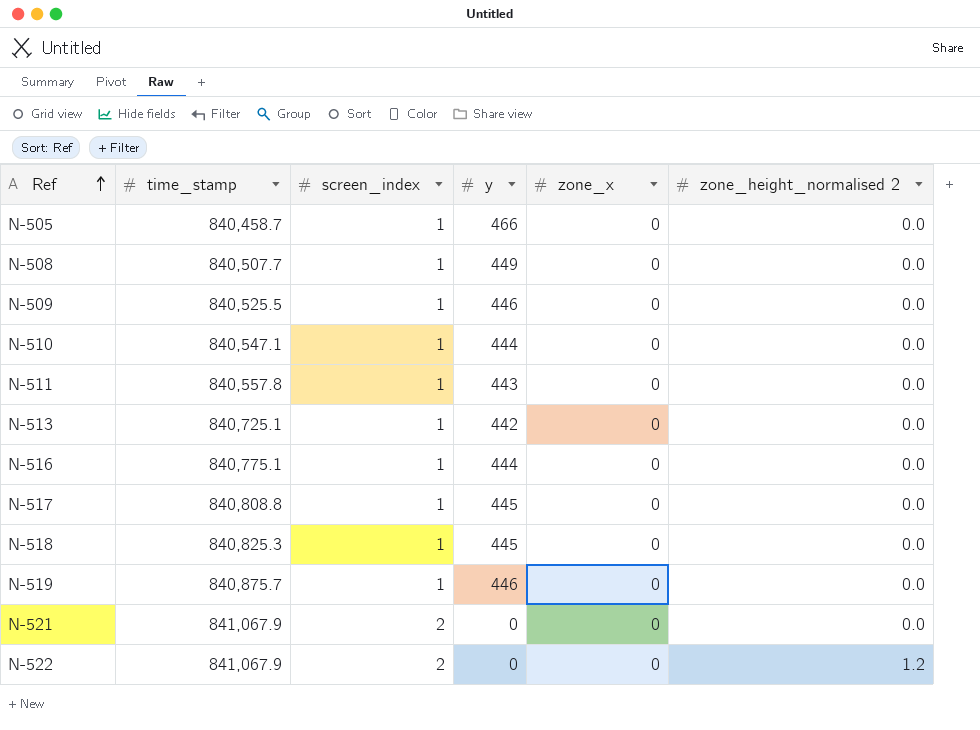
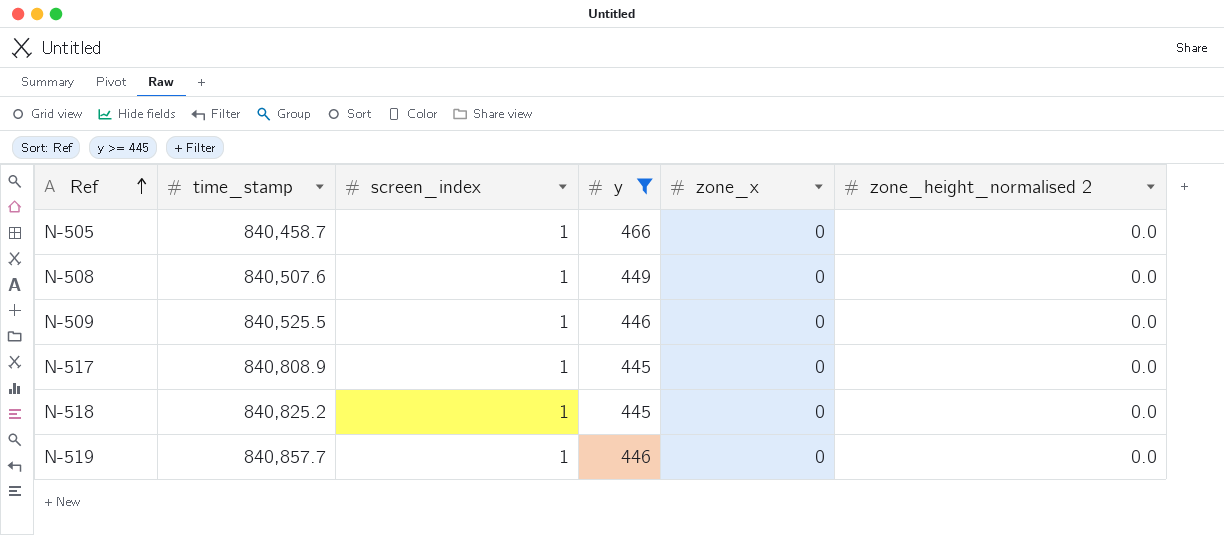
filter: none -> y >= 445
N-508 | time_stamp: 840,507.7 -> 840,507.6
N-517 | time_stamp: 840,808.8 -> 840,808.9
N-518 | time_stamp: 840,825.3 -> 840,825.2
N-519 | time_stamp: 840,875.7 -> 840,857.7

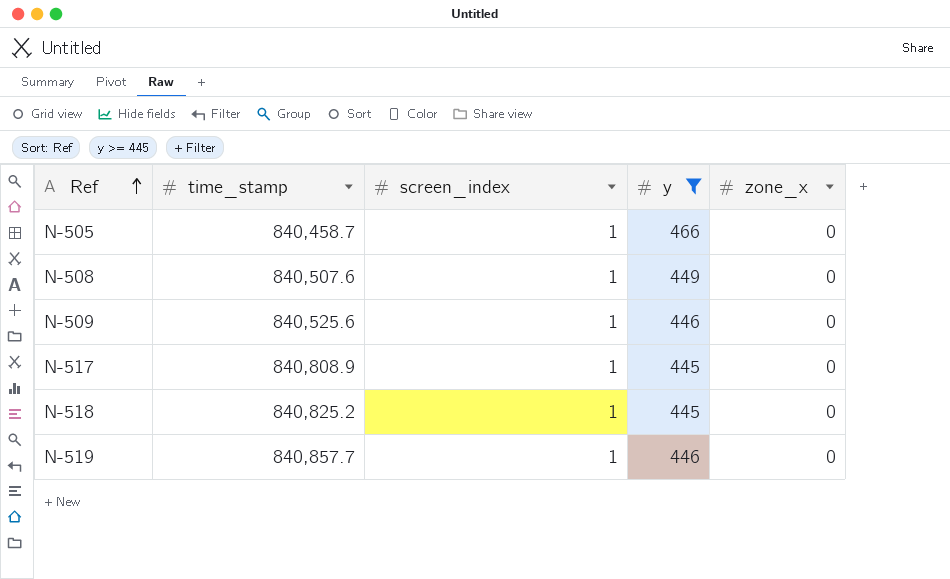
column zone_height_normalised 2 | position: 6 -> none
N-509 | time_stamp: 840,525.5 -> 840,525.6

